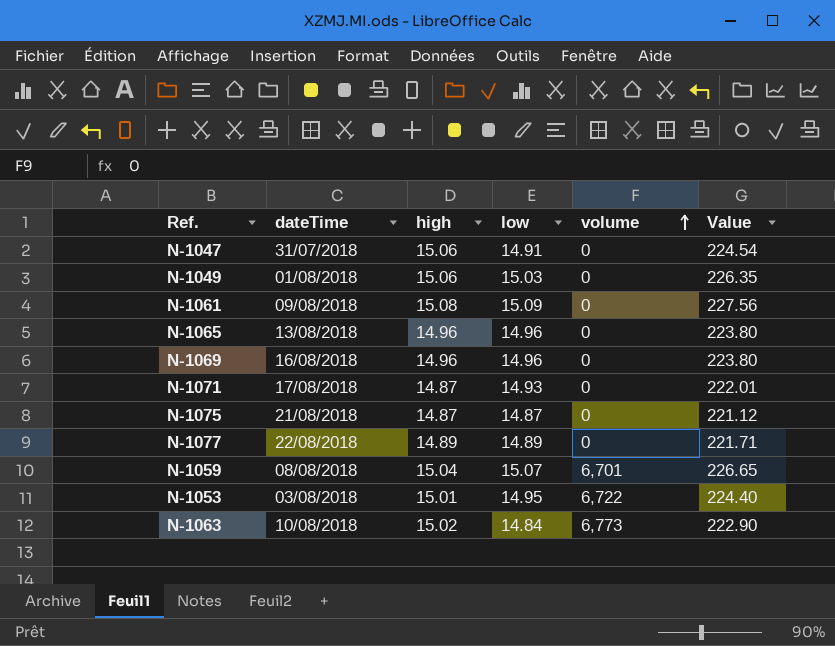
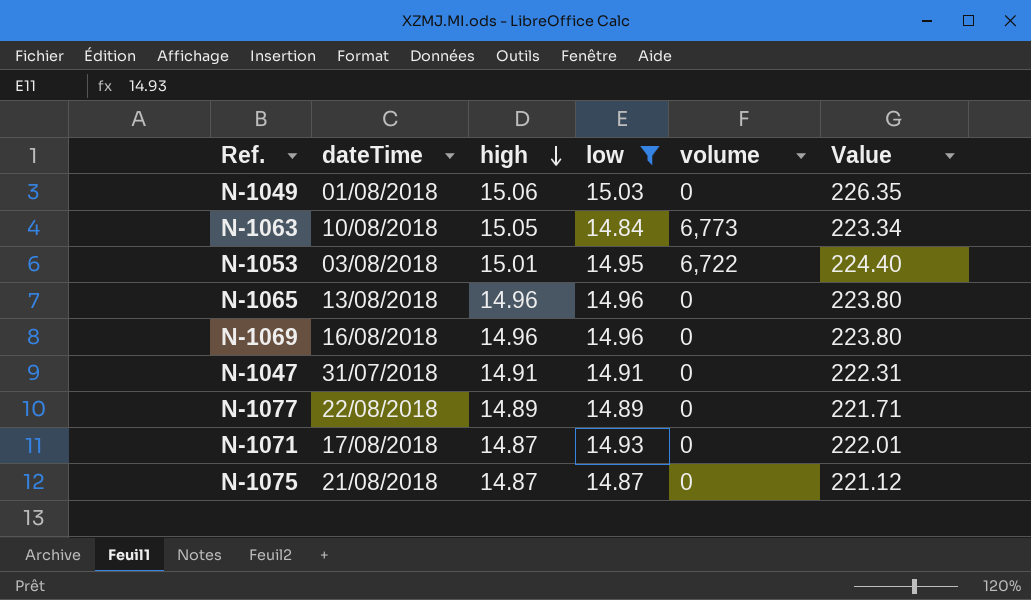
filter: none -> low <= 15.03
row order: volume ascending -> high descending
N-1063 | high: 15.02 -> 15.05
N-1063 | Value: 222.90 -> 223.34
N-1047 | high: 15.06 -> 14.91
N-1047 | Value: 224.54 -> 222.31

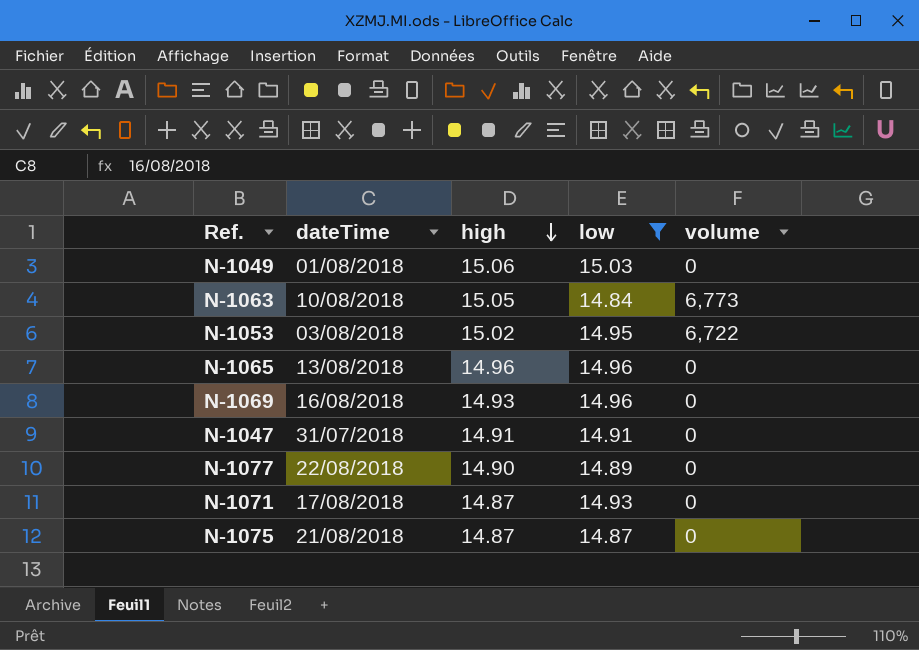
column Value | formula: [high] * [low] -> none
N-1053 | high: 15.01 -> 15.02
N-1069 | high: 14.96 -> 14.93
N-1077 | high: 14.89 -> 14.90

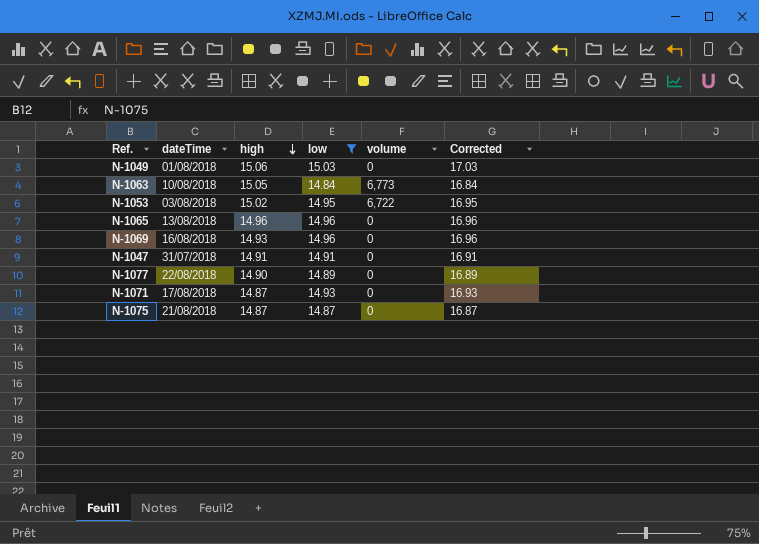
column Corrected | formula: none -> [low] + 2

